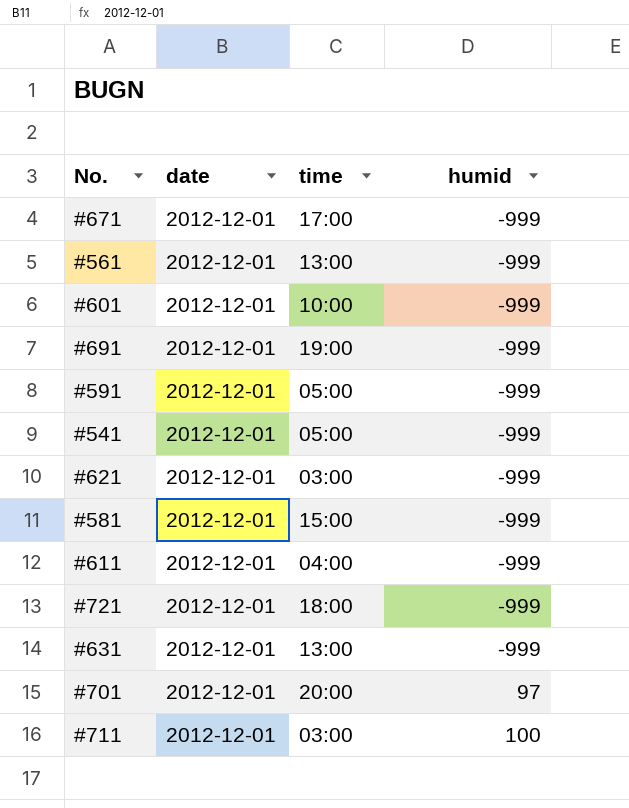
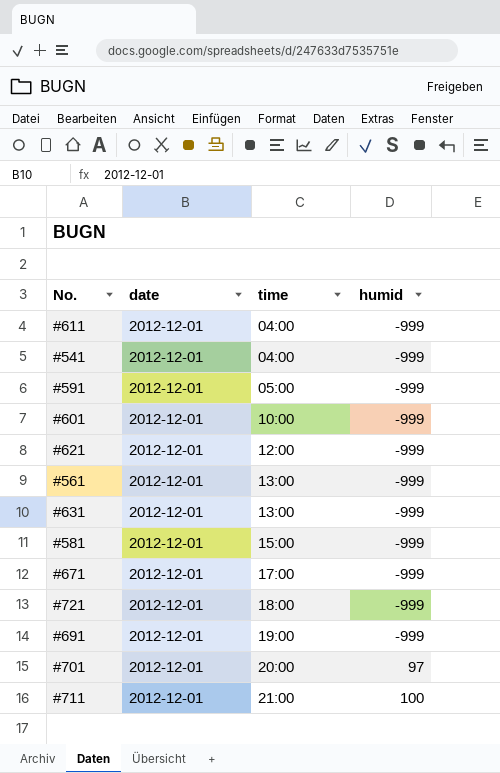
row order: humid ascending -> time ascending
#541 | time: 05:00 -> 04:00
#621 | time: 03:00 -> 12:00
#711 | time: 03:00 -> 21:00

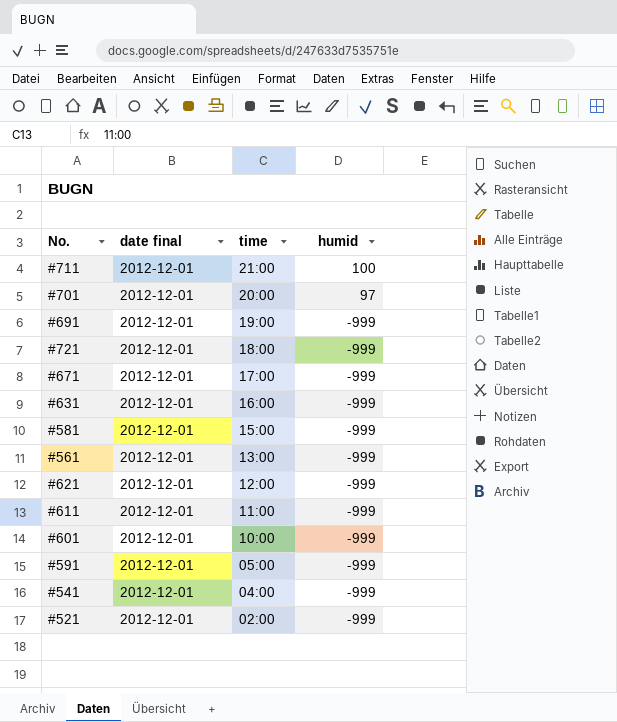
row order: time ascending -> time descending
column name: date -> date final
#631 | time: 13:00 -> 16:00
#611 | time: 04:00 -> 11:00
row #521: none -> 2012-12-01 | 02:00 | -999

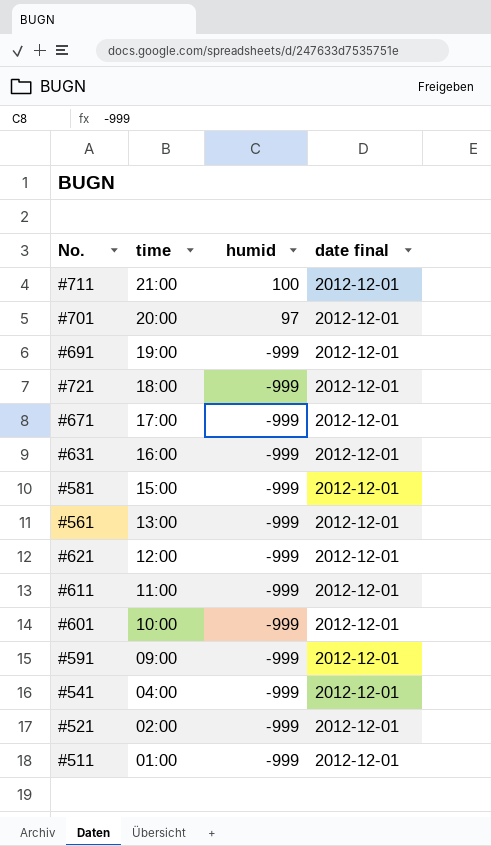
column date final | position: 2 -> 4
#591 | time: 05:00 -> 09:00
row #511: none -> 01:00 | -999 | 2012-12-01

